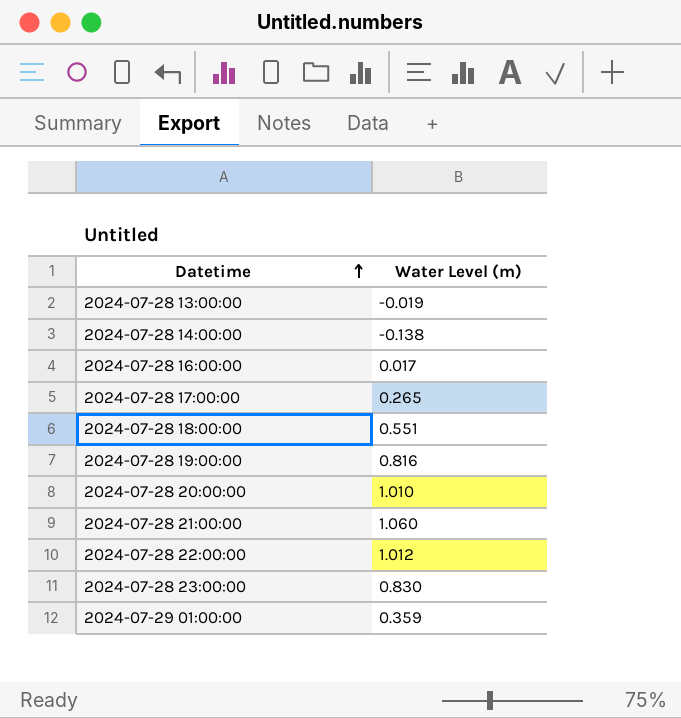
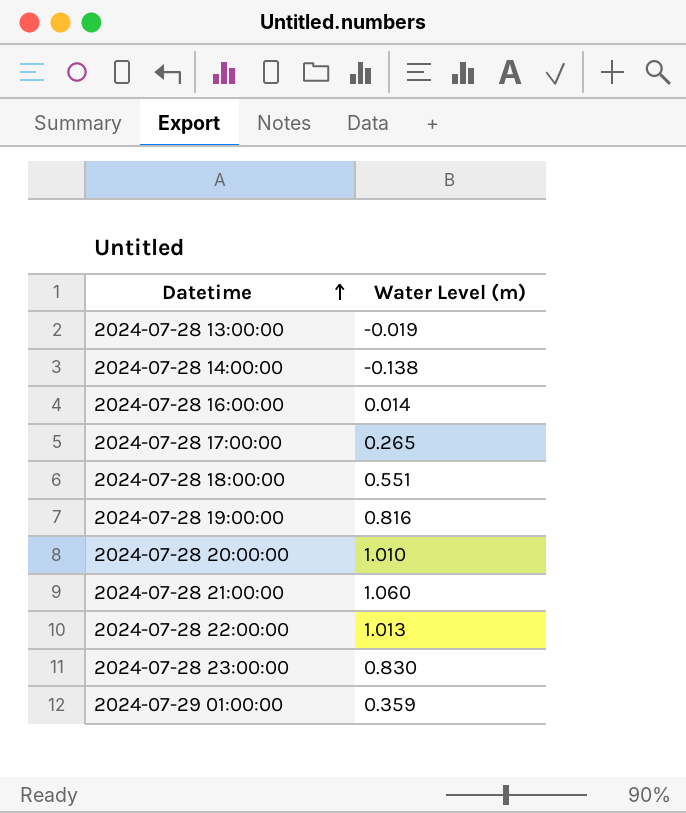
2024-07-28 16:00:00 | Water Level (m): 0.017 -> 0.014
2024-07-28 22:00:00 | Water Level (m): 1.012 -> 1.013

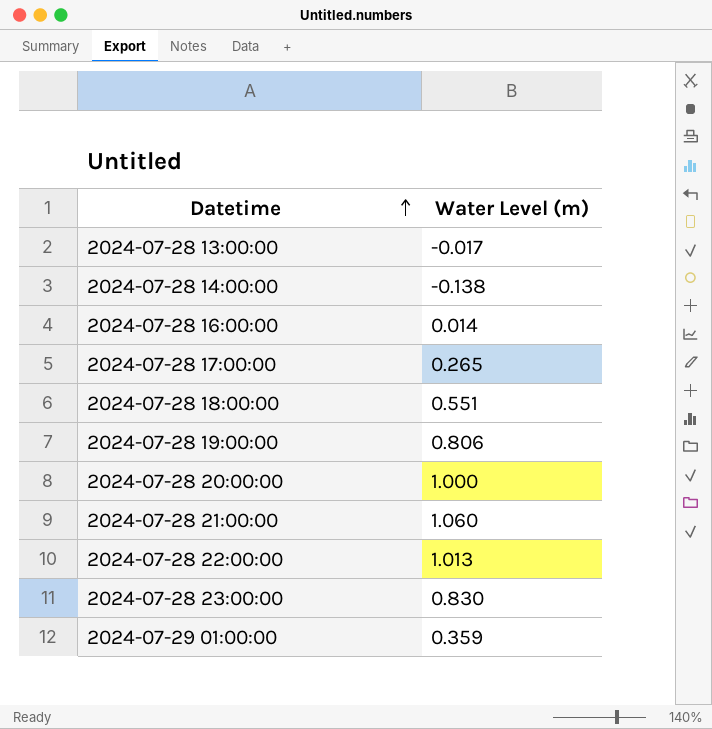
2024-07-28 13:00:00 | Water Level (m): -0.019 -> -0.017
2024-07-28 19:00:00 | Water Level (m): 0.816 -> 0.806
2024-07-28 20:00:00 | Water Level (m): 1.010 -> 1.000

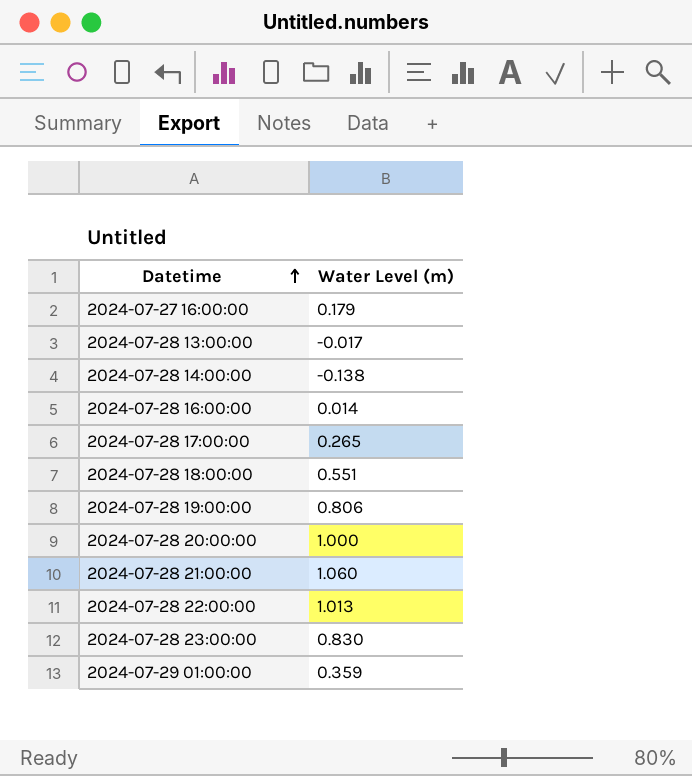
row 2024-07-27 16:00:00: none -> 0.179

